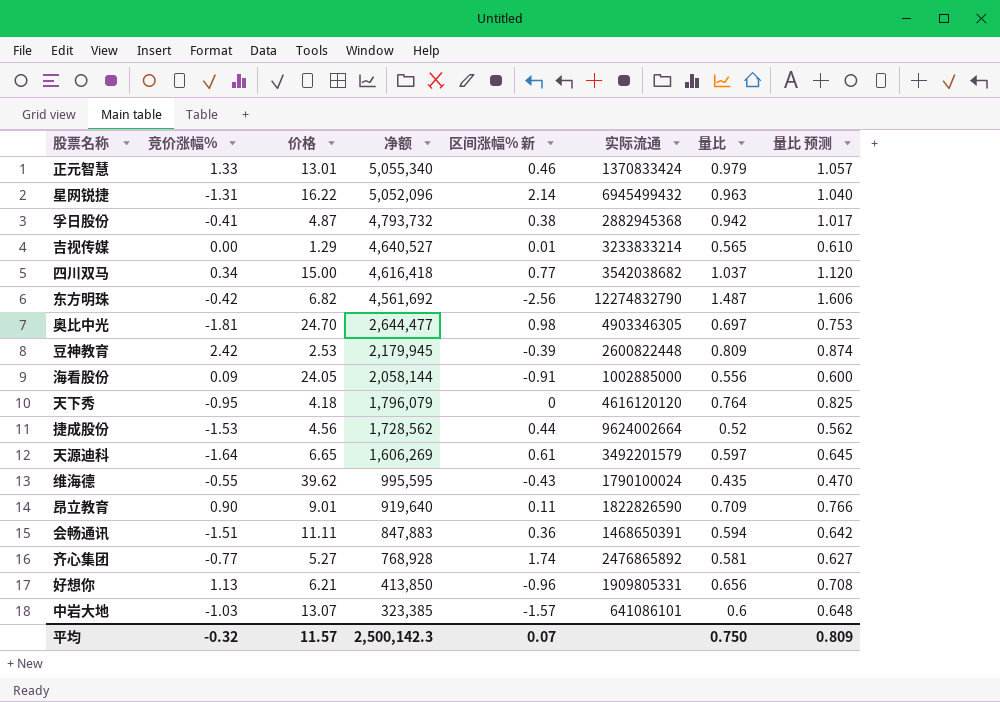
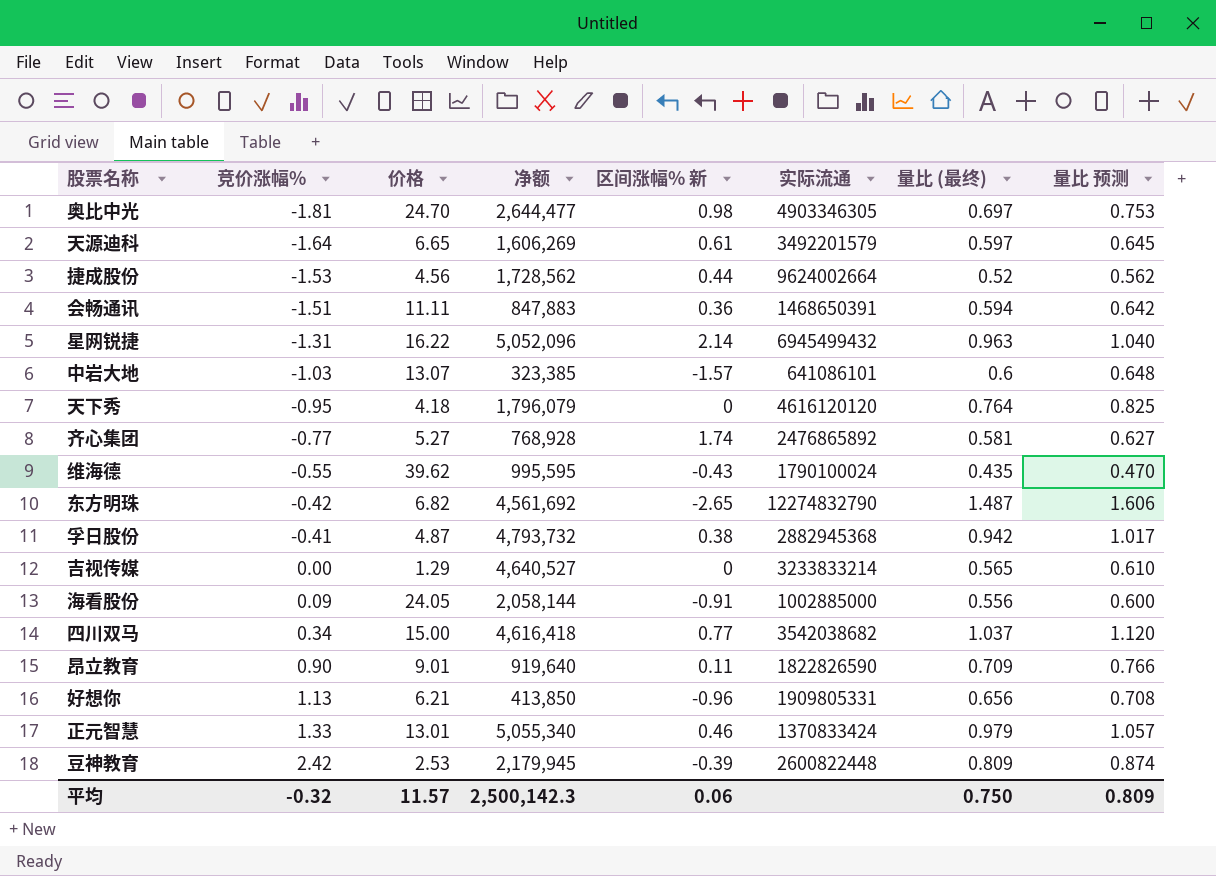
row order: 净额 descending -> 竞价涨幅% ascending
column name: 量比 -> 量比 (最终)
东方明珠 | 区间涨幅% 新: -2.56 -> -2.65
吉视传媒 | 区间涨幅% 新: 0.01 -> 0
平均 | 区间涨幅% 新: 0.07 -> 0.06

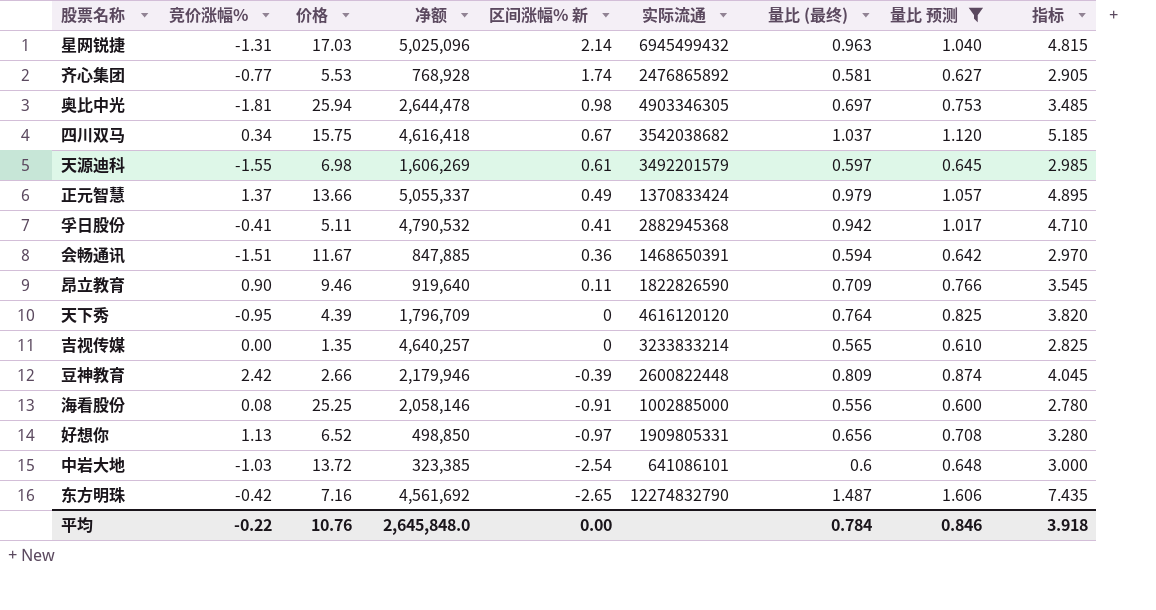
filter: none -> 量比 预测 >= 0.600
row order: 竞价涨幅% ascending -> 区间涨幅% 新 descending
column 指标 | formula: none -> [量比 (最终)] * 5
星网锐捷 | 价格: 16.22 -> 17.03
星网锐捷 | 净额: 5,052,096 -> 5,025,096
齐心集团 | 价格: 5.27 -> 5.53
奥比中光 | 价格: 24.70 -> 25.94
奥比中光 | 净额: 2,644,477 -> 2,644,478
四川双马 | 价格: 15.00 -> 15.75
四川双马 | 区间涨幅% 新: 0.77 -> 0.67
天源迪科 | 竞价涨幅%: -1.64 -> -1.55
天源迪科 | 价格: 6.65 -> 6.98
正元智慧 | 竞价涨幅%: 1.33 -> 1.37
正元智慧 | 价格: 13.01 -> 13.66
正元智慧 | 净额: 5,055,340 -> 5,055,337
正元智慧 | 区间涨幅% 新: 0.46 -> 0.49
孚日股份 | 价格: 4.87 -> 5.11
孚日股份 | 净额: 4,793,732 -> 4,790,532
孚日股份 | 区间涨幅% 新: 0.38 -> 0.41
会畅通讯 | 价格: 11.11 -> 11.67
会畅通讯 | 净额: 847,883 -> 847,885
昂立教育 | 价格: 9.01 -> 9.46
天下秀 | 价格: 4.18 -> 4.39
天下秀 | 净额: 1,796,079 -> 1,796,709
吉视传媒 | 价格: 1.29 -> 1.35
吉视传媒 | 净额: 4,640,527 -> 4,640,257
豆神教育 | 价格: 2.53 -> 2.66
豆神教育 | 净额: 2,179,945 -> 2,179,946
海看股份 | 竞价涨幅%: 0.09 -> 0.08
海看股份 | 价格: 24.05 -> 25.25
海看股份 | 净额: 2,058,144 -> 2,058,146
好想你 | 价格: 6.21 -> 6.52
好想你 | 净额: 413,850 -> 498,850
好想你 | 区间涨幅% 新: -0.96 -> -0.97
中岩大地 | 价格: 13.07 -> 13.72
中岩大地 | 区间涨幅% 新: -1.57 -> -2.54
东方明珠 | 价格: 6.82 -> 7.16
平均 | 竞价涨幅%: -0.32 -> -0.22
平均 | 价格: 11.57 -> 10.76
平均 | 净额: 2,500,142.3 -> 2,645,848.0
平均 | 区间涨幅% 新: 0.06 -> 0.00
平均 | 量比 (最终): 0.750 -> 0.784
平均 | 量比 预测: 0.809 -> 0.846

